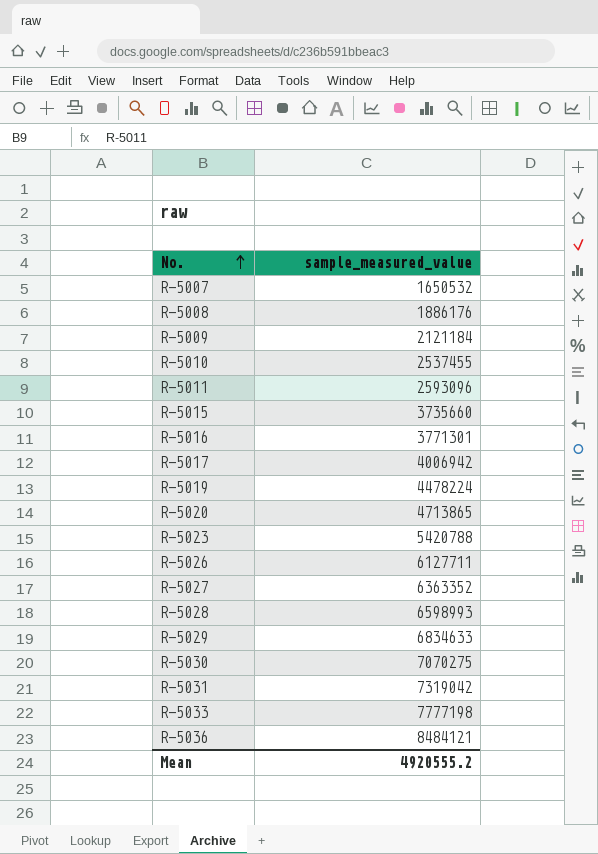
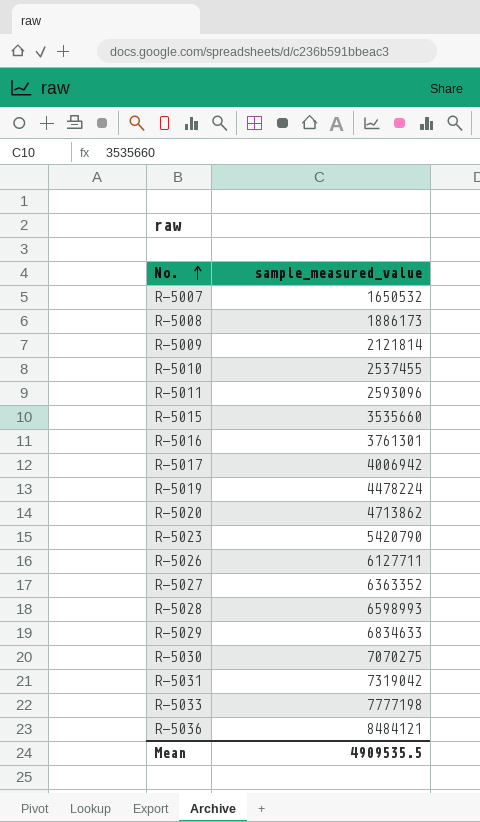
R-5008 | sample_measured_value: 1886176 -> 1886173
R-5009 | sample_measured_value: 2121184 -> 2121814
R-5015 | sample_measured_value: 3735660 -> 3535660
R-5016 | sample_measured_value: 3771301 -> 3761301
R-5020 | sample_measured_value: 4713865 -> 4713862
R-5023 | sample_measured_value: 5420788 -> 5420790
Mean | sample_measured_value: 4920555.2 -> 4909535.5

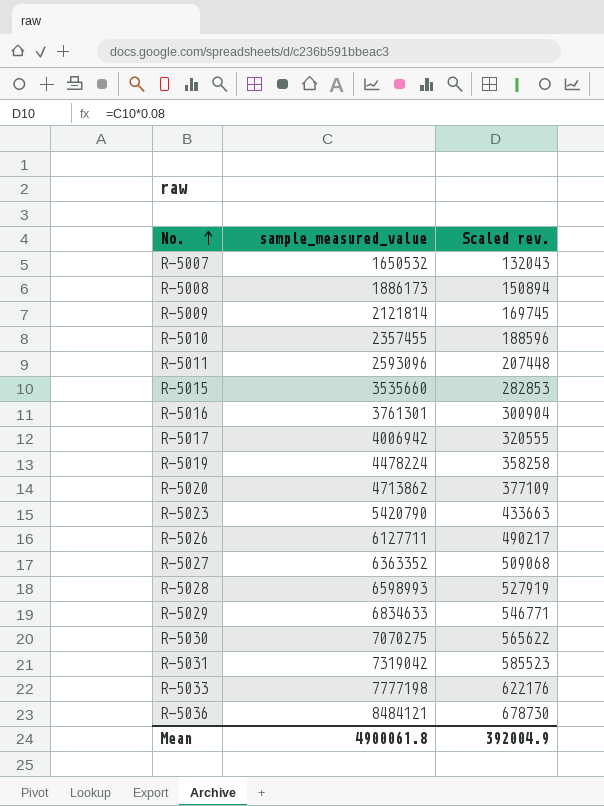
column Scaled rev. | formula: none -> [sample_measured_value] * 0.08
R-5010 | sample_measured_value: 2537455 -> 2357455
Mean | sample_measured_value: 4909535.5 -> 4900061.8

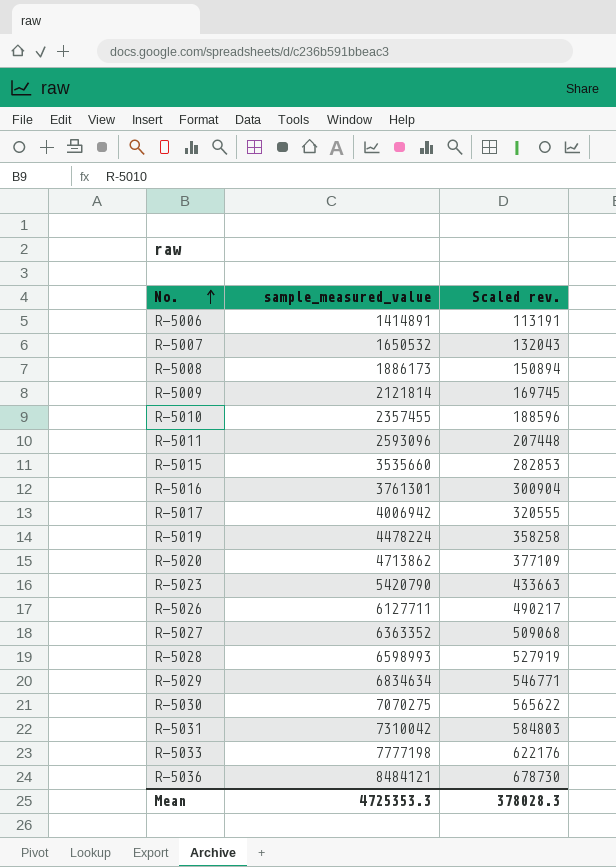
row R-5006: none -> 1414891 | 113191
R-5029 | sample_measured_value: 6834633 -> 6834634
R-5031 | sample_measured_value: 7319042 -> 7310042
R-5031 | Scaled rev.: 585523 -> 584803
Mean | sample_measured_value: 4900061.8 -> 4725353.3
Mean | Scaled rev.: 392004.9 -> 378028.3

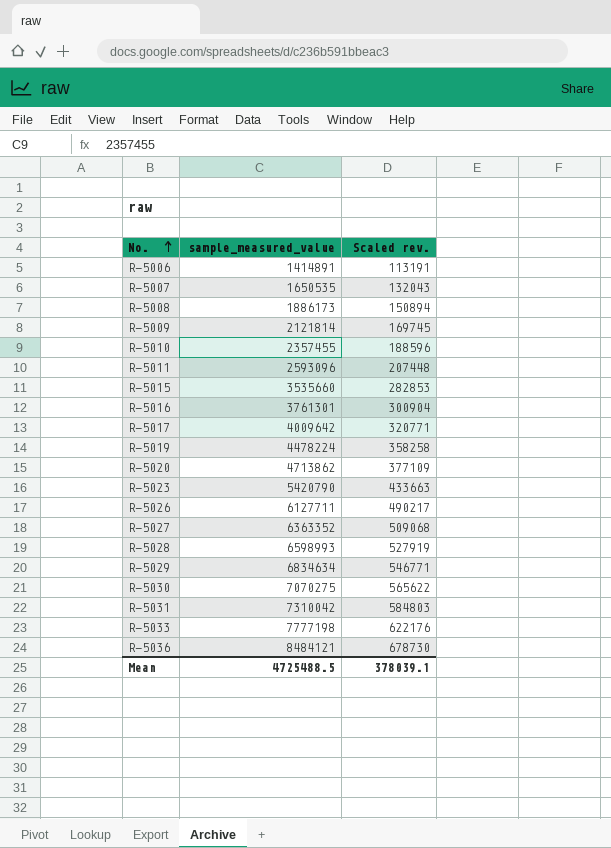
R-5007 | sample_measured_value: 1650532 -> 1650535
R-5017 | sample_measured_value: 4006942 -> 4009642
R-5017 | Scaled rev.: 320555 -> 320771
Mean | sample_measured_value: 4725353.3 -> 4725488.5
Mean | Scaled rev.: 378028.3 -> 378039.1

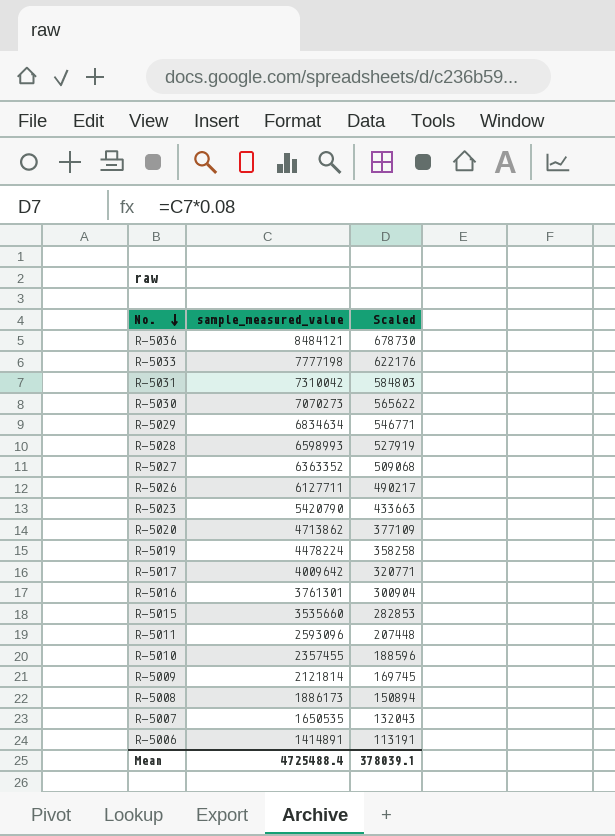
row order: No. ascending -> No. descending
column name: Scaled rev. -> Scaled
R-5030 | sample_measured_value: 7070275 -> 7070273
Mean | sample_measured_value: 4725488.5 -> 4725488.4

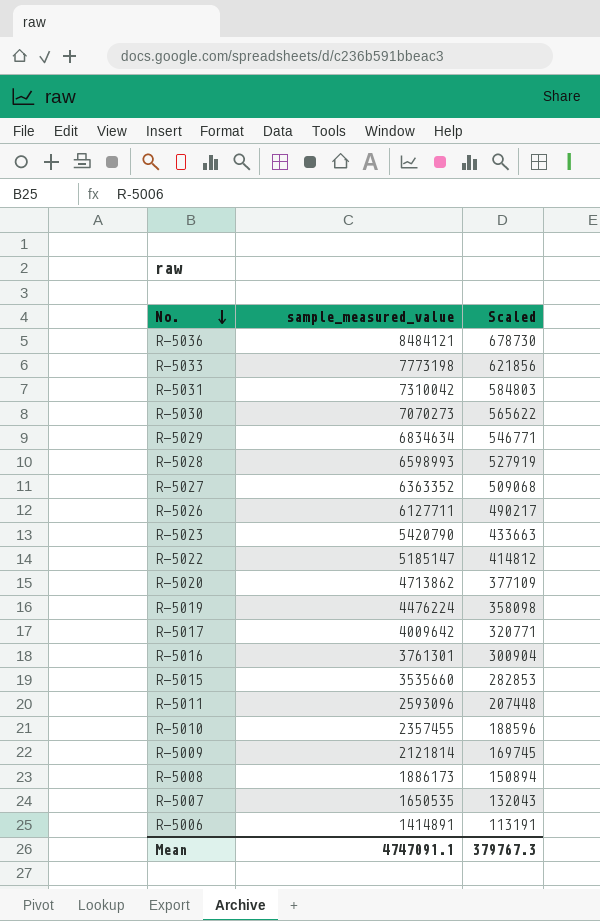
R-5033 | sample_measured_value: 7777198 -> 7773198
R-5033 | Scaled: 622176 -> 621856
row R-5022: none -> 5185147 | 414812
R-5019 | sample_measured_value: 4478224 -> 4476224
R-5019 | Scaled: 358258 -> 358098
Mean | sample_measured_value: 4725488.4 -> 4747091.1
Mean | Scaled: 378039.1 -> 379767.3

